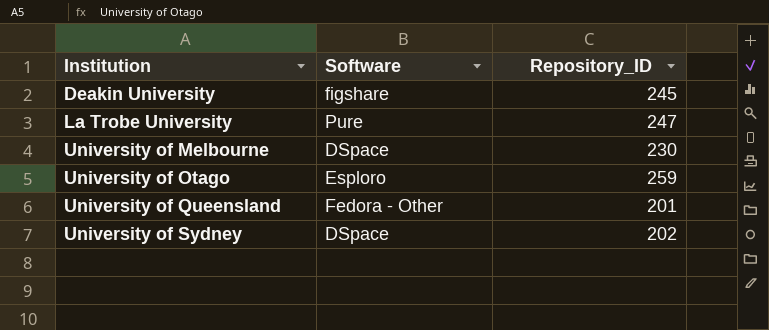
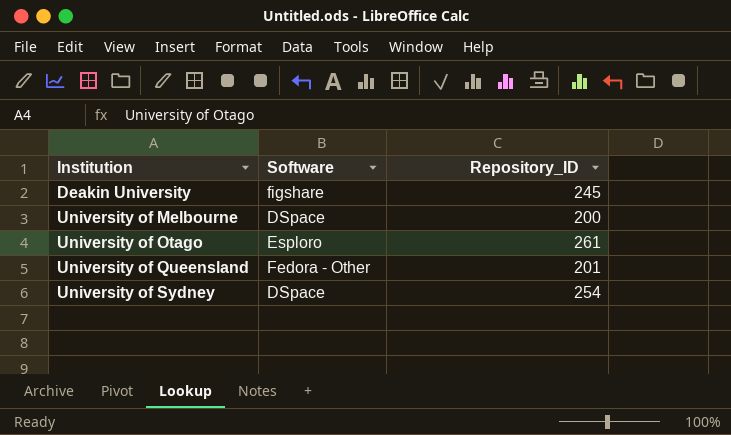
row La Trobe University: Pure | 247 -> none
University of Melbourne | Repository_ID: 230 -> 200
University of Otago | Repository_ID: 259 -> 261
University of Sydney | Repository_ID: 202 -> 254

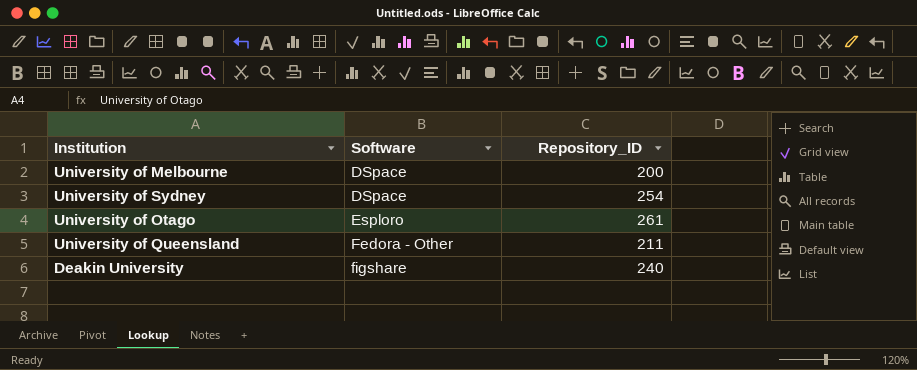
row order: Institution ascending -> Software ascending
University of Queensland | Repository_ID: 201 -> 211
Deakin University | Repository_ID: 245 -> 240

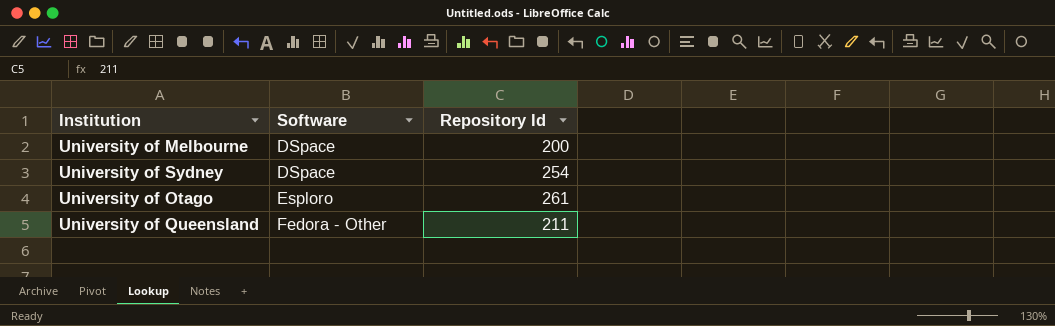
column name: Repository_ID -> Repository Id
row Deakin University: figshare | 240 -> none

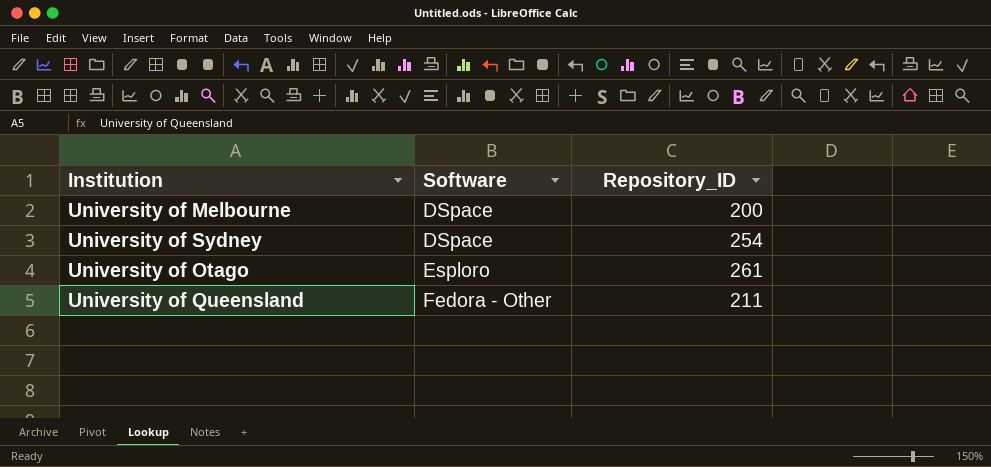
column name: Repository Id -> Repository_ID

